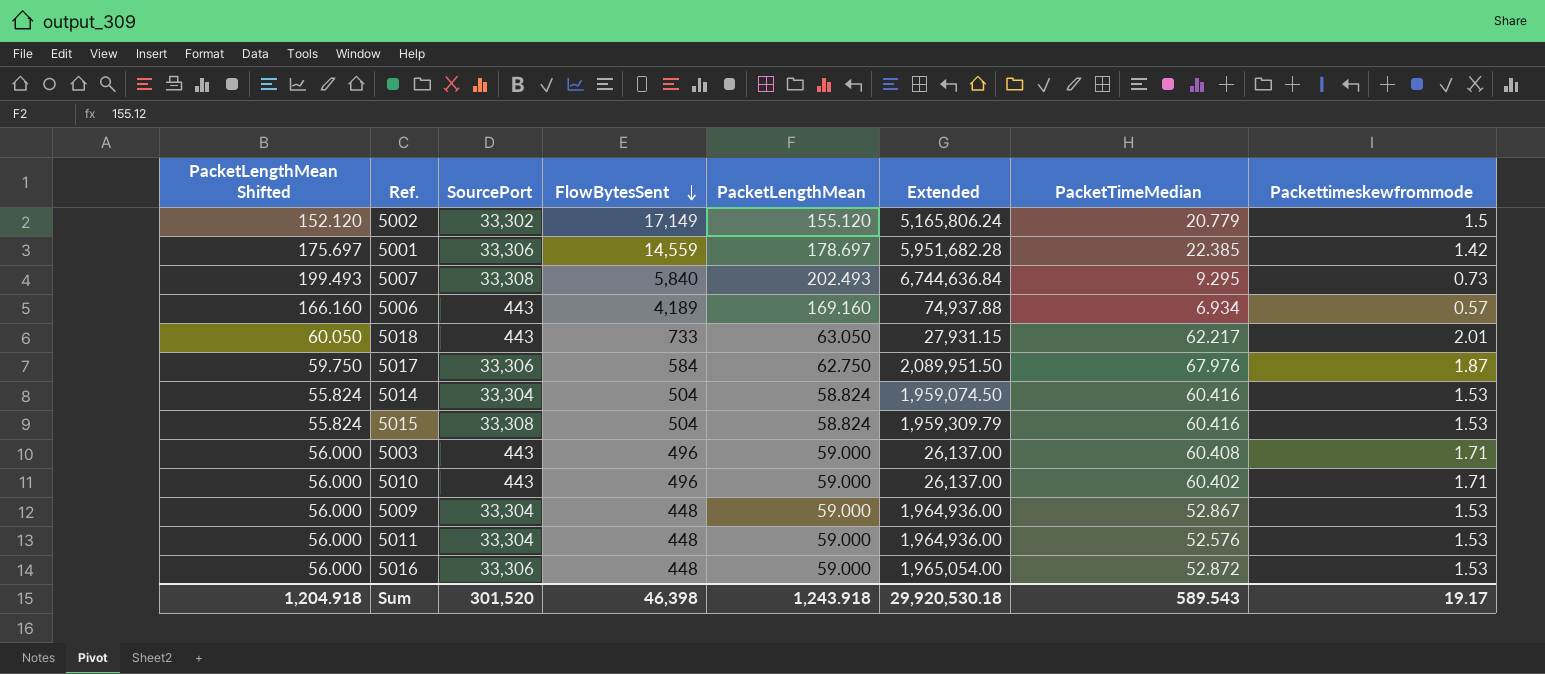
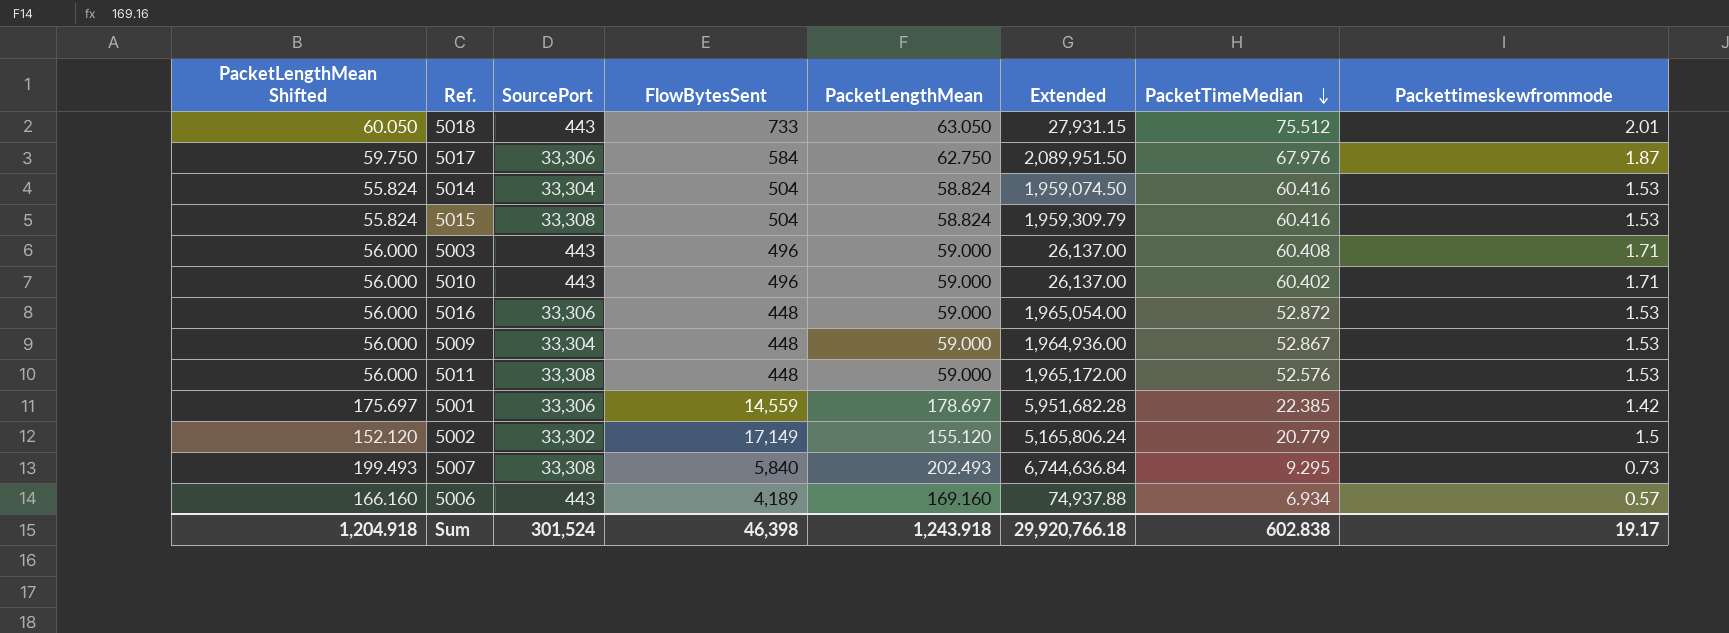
row order: FlowBytesSent descending -> PacketTimeMedian descending
5018 | PacketTimeMedian: 62.217 -> 75.512
5011 | SourcePort: 33,304 -> 33,308
5011 | Extended: 1,964,936.00 -> 1,965,172.00
Sum | SourcePort: 301,520 -> 301,524
Sum | Extended: 29,920,530.18 -> 29,920,766.18
Sum | PacketTimeMedian: 589.543 -> 602.838

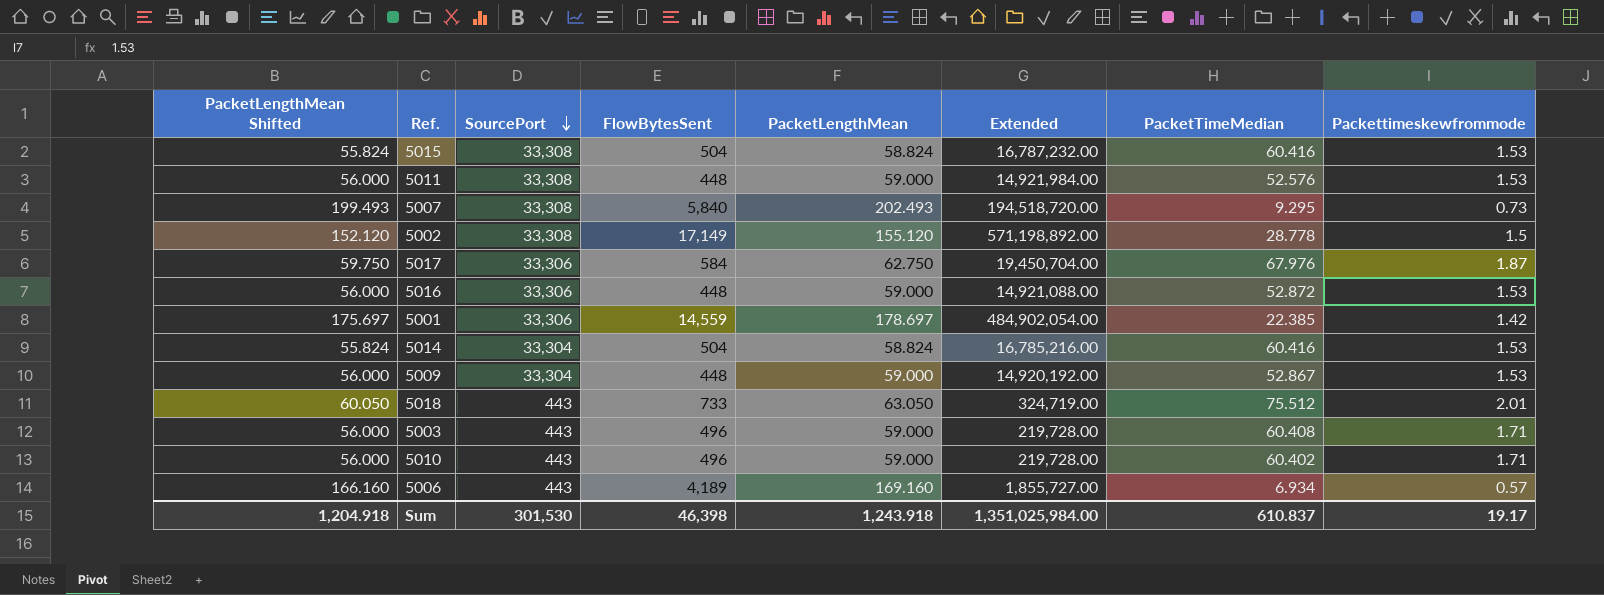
row order: PacketTimeMedian descending -> SourcePort descending
column Extended | formula: [SourcePort] * [PacketLengthMean] -> [SourcePort] * [FlowBytesSent]
5002 | SourcePort: 33,302 -> 33,308
5002 | PacketTimeMedian: 20.779 -> 28.778
Sum | SourcePort: 301,524 -> 301,530
Sum | Extended: 29,920,766.18 -> 1,351,025,984.00
Sum | PacketTimeMedian: 602.838 -> 610.837

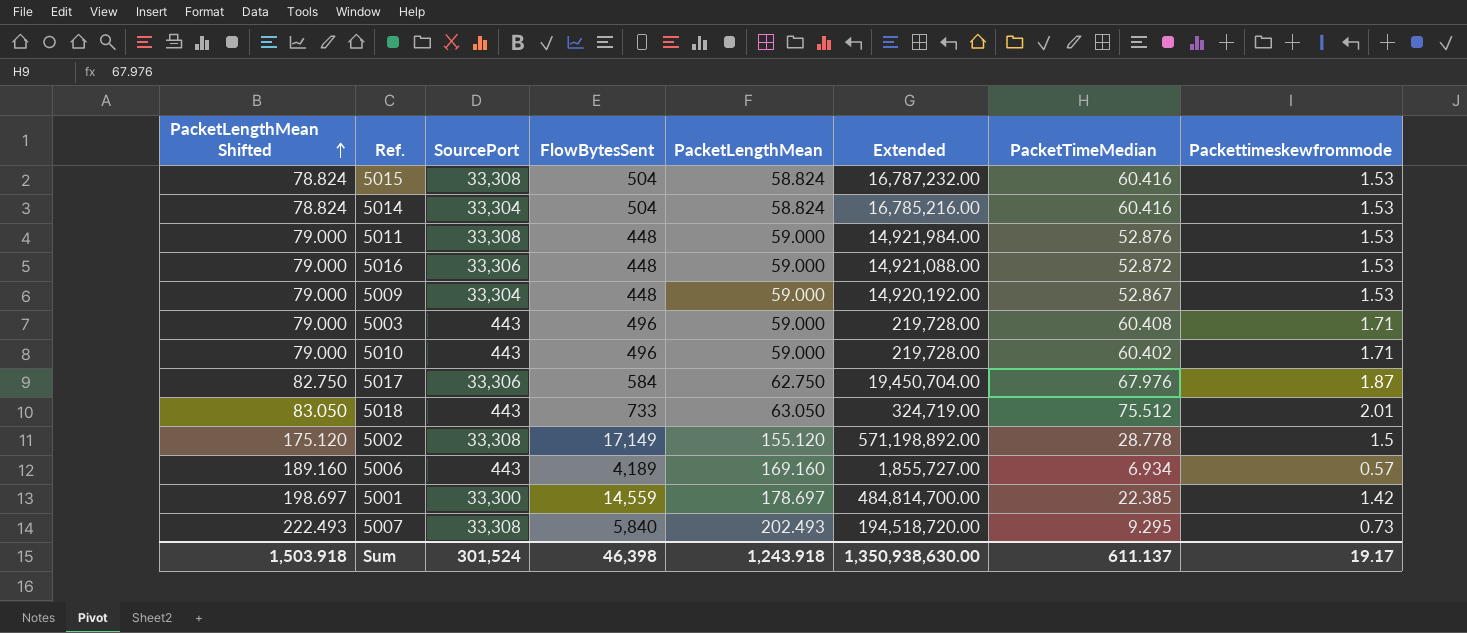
row order: SourcePort descending -> PacketLengthMean Shifted ascending
column PacketLengthMean Shifted | formula: [PacketLengthMean] - 3 -> [PacketLengthMean] + 20
5011 | PacketTimeMedian: 52.576 -> 52.876
5001 | SourcePort: 33,306 -> 33,300
5001 | Extended: 484,902,054.00 -> 484,814,700.00
Sum | PacketLengthMean Shifted: 1,204.918 -> 1,503.918
Sum | SourcePort: 301,530 -> 301,524
Sum | Extended: 1,351,025,984.00 -> 1,350,938,630.00
Sum | PacketTimeMedian: 610.837 -> 611.137

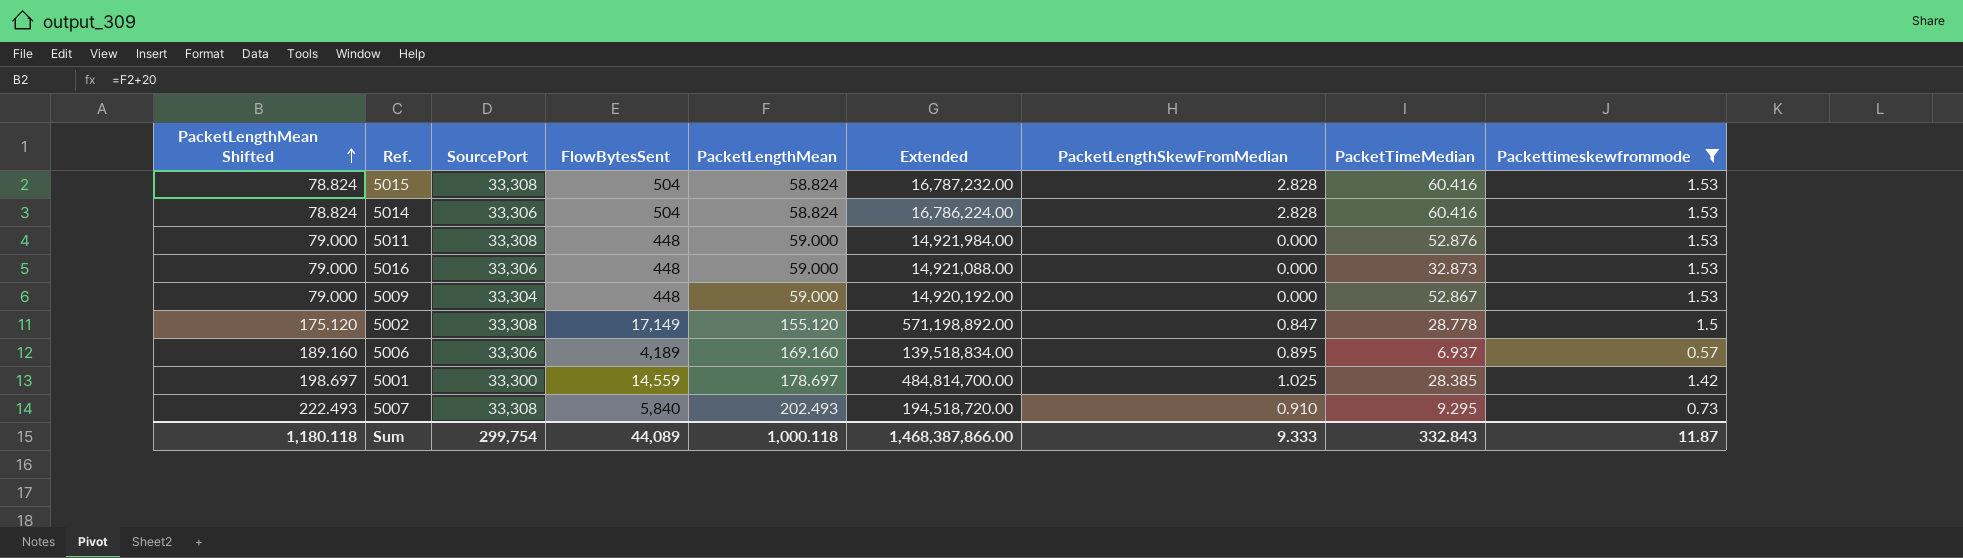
filter: none -> Packettimeskewfrommode <= 1.53
column PacketLengthSkewFromMedian | position: none -> 7
5014 | SourcePort: 33,304 -> 33,306
5014 | Extended: 16,785,216.00 -> 16,786,224.00
5016 | PacketTimeMedian: 52.872 -> 32.873
5006 | SourcePort: 443 -> 33,306
5006 | Extended: 1,855,727.00 -> 139,518,834.00
5006 | PacketTimeMedian: 6.934 -> 6.937
5001 | PacketTimeMedian: 22.385 -> 28.385
Sum | PacketLengthMean Shifted: 1,503.918 -> 1,180.118
Sum | SourcePort: 301,524 -> 299,754
Sum | FlowBytesSent: 46,398 -> 44,089
Sum | PacketLengthMean: 1,243.918 -> 1,000.118
Sum | Extended: 1,350,938,630.00 -> 1,468,387,866.00
Sum | PacketTimeMedian: 611.137 -> 332.843
Sum | Packettimeskewfrommode: 19.17 -> 11.87

